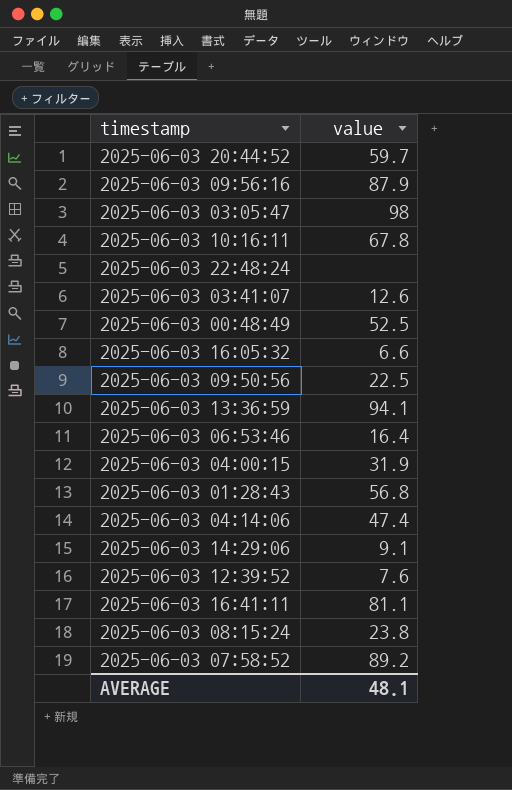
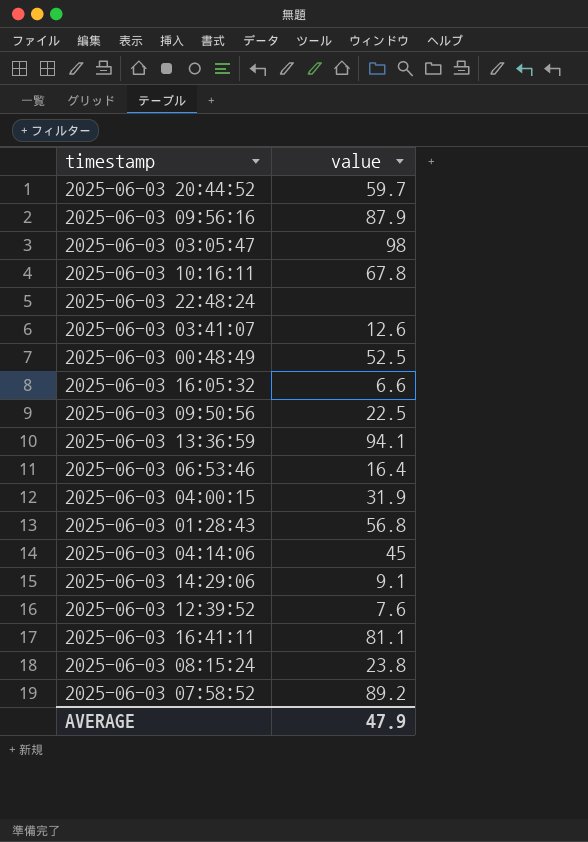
2025-06-03 04:14:06 | value: 47.4 -> 45
AVERAGE | value: 48.1 -> 47.9

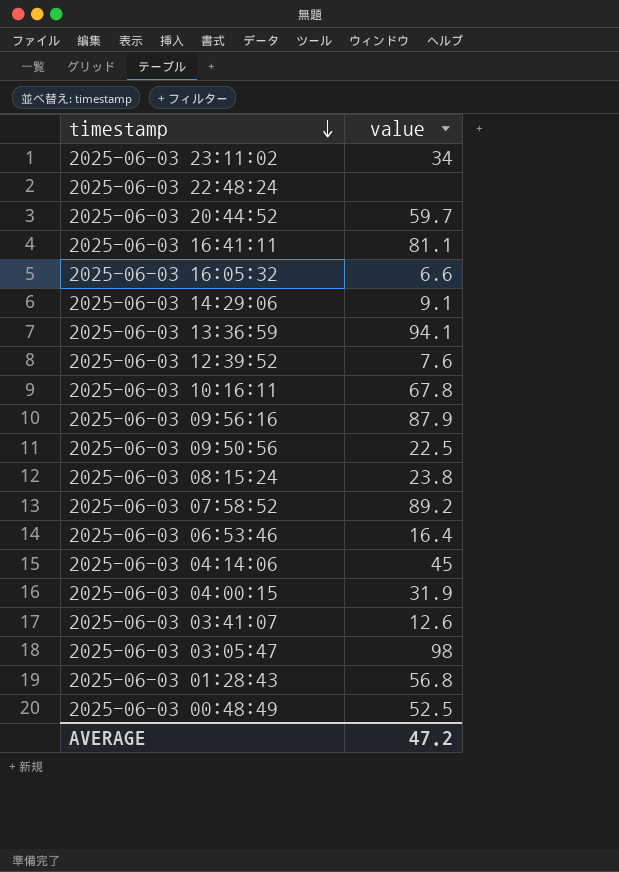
row order: none -> timestamp descending
row 2025-06-03 23:11:02: none -> 34
AVERAGE | value: 47.9 -> 47.2

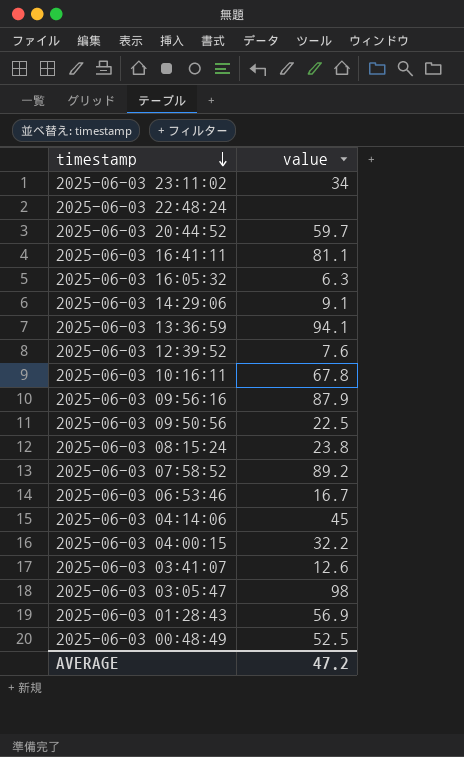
2025-06-03 16:05:32 | value: 6.6 -> 6.3
2025-06-03 06:53:46 | value: 16.4 -> 16.7
2025-06-03 04:00:15 | value: 31.9 -> 32.2
2025-06-03 01:28:43 | value: 56.8 -> 56.9

